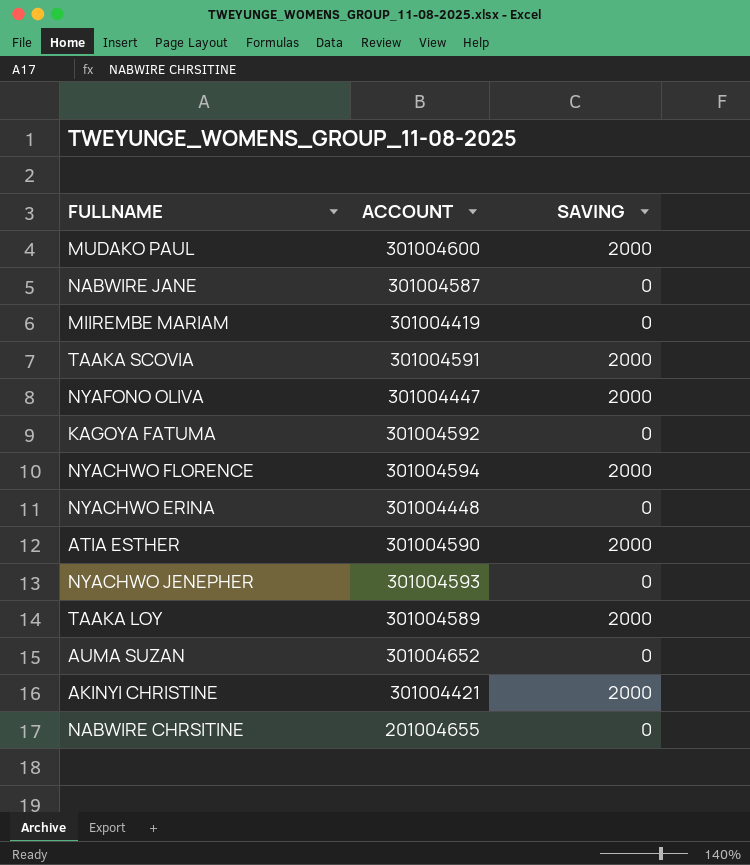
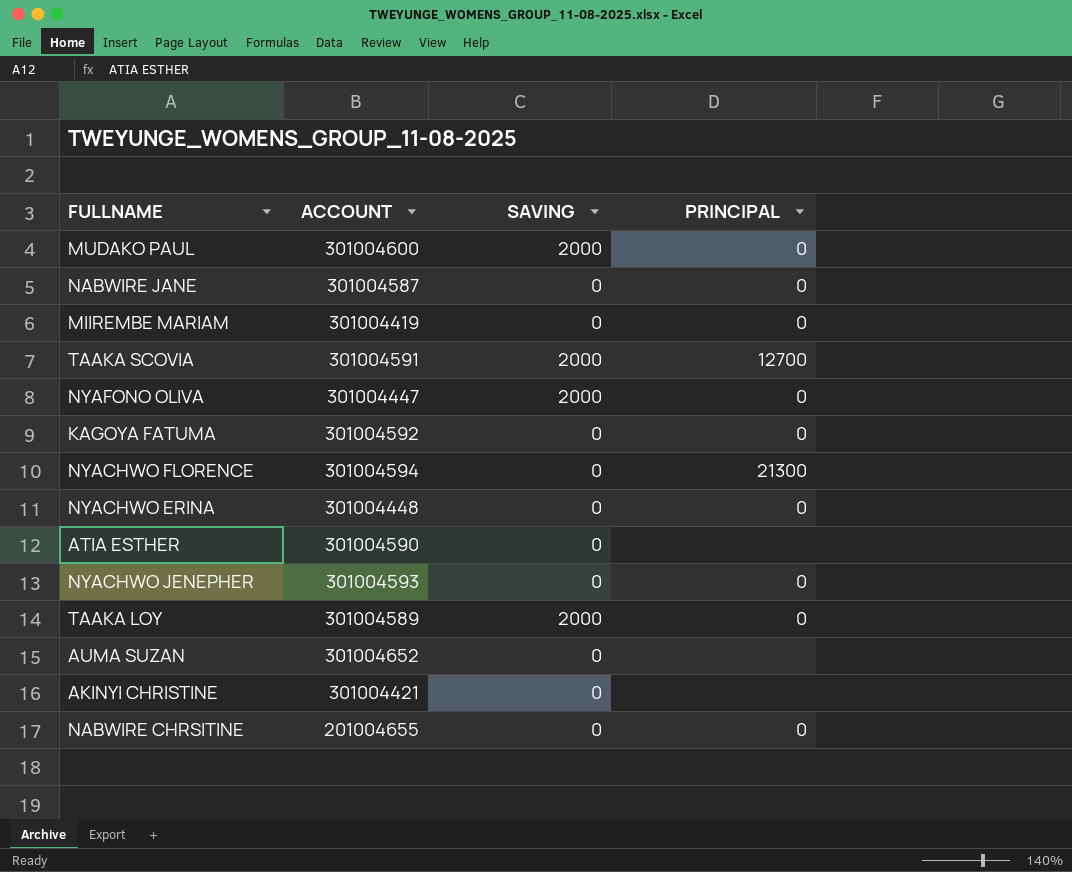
column PRINCIPAL | position: none -> 4
NYACHWO FLORENCE | SAVING: 2000 -> 0
ATIA ESTHER | SAVING: 2000 -> 0
AKINYI CHRISTINE | SAVING: 2000 -> 0

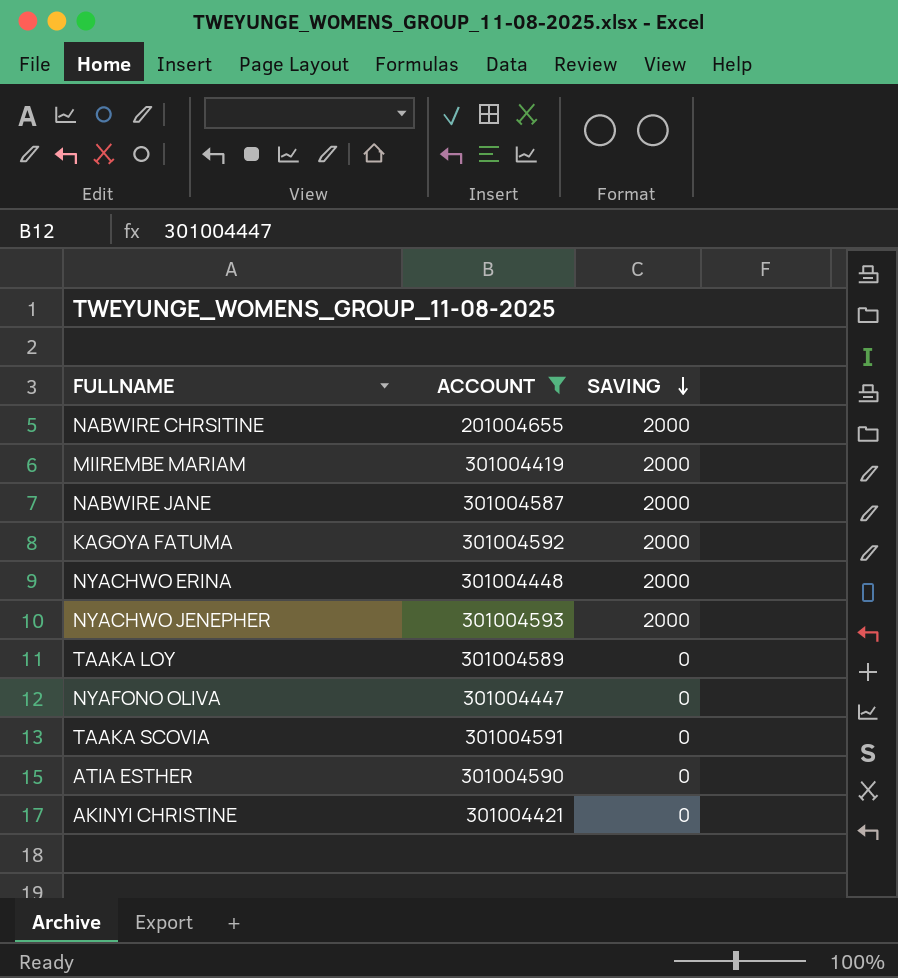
filter: none -> ACCOUNT <= 301004593
row order: none -> SAVING descending
column PRINCIPAL | position: 4 -> none
NABWIRE CHRSITINE | SAVING: 0 -> 2000
MIIREMBE MARIAM | SAVING: 0 -> 2000
NABWIRE JANE | SAVING: 0 -> 2000
KAGOYA FATUMA | SAVING: 0 -> 2000
NYACHWO ERINA | SAVING: 0 -> 2000
NYACHWO JENEPHER | SAVING: 0 -> 2000
TAAKA LOY | SAVING: 2000 -> 0
NYAFONO OLIVA | SAVING: 2000 -> 0
TAAKA SCOVIA | SAVING: 2000 -> 0

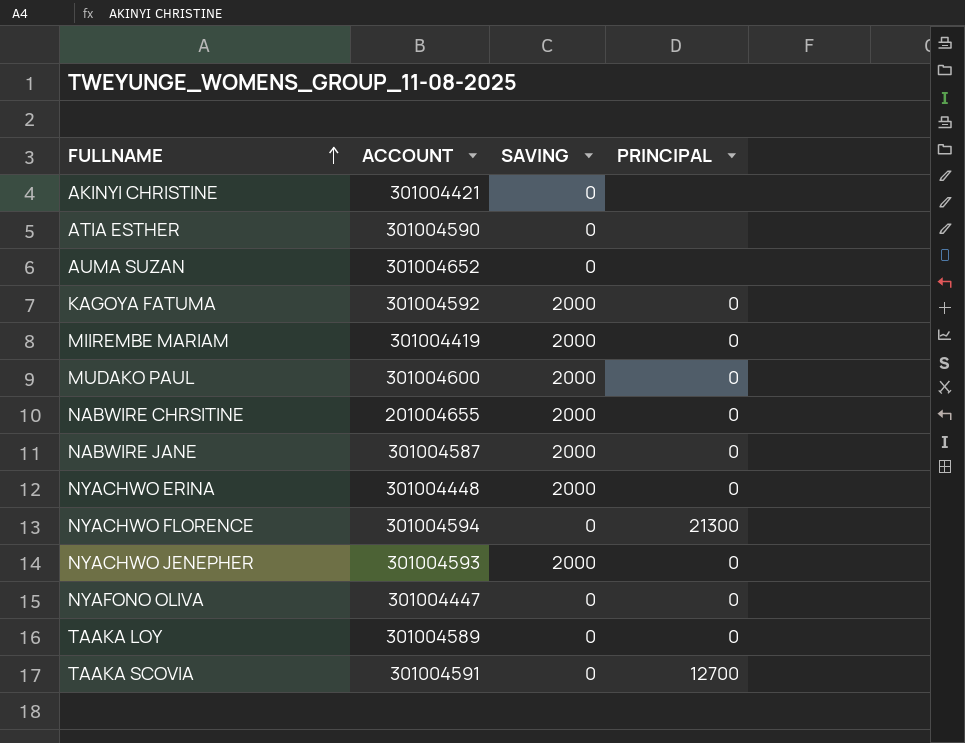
filter: ACCOUNT <= 301004593 -> none
row order: SAVING descending -> FULLNAME ascending
column PRINCIPAL | position: none -> 4

